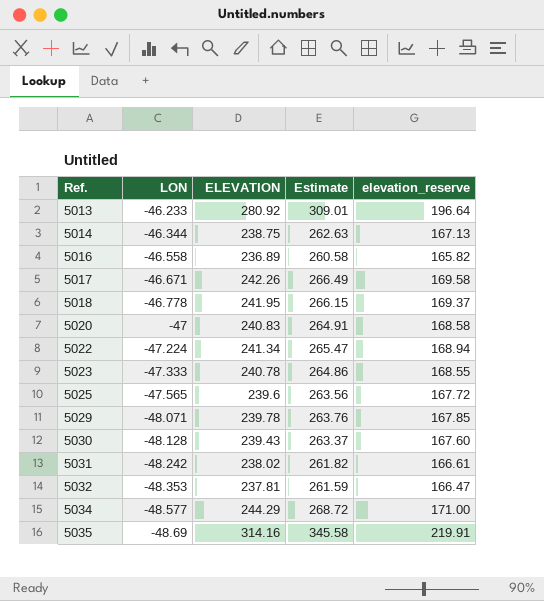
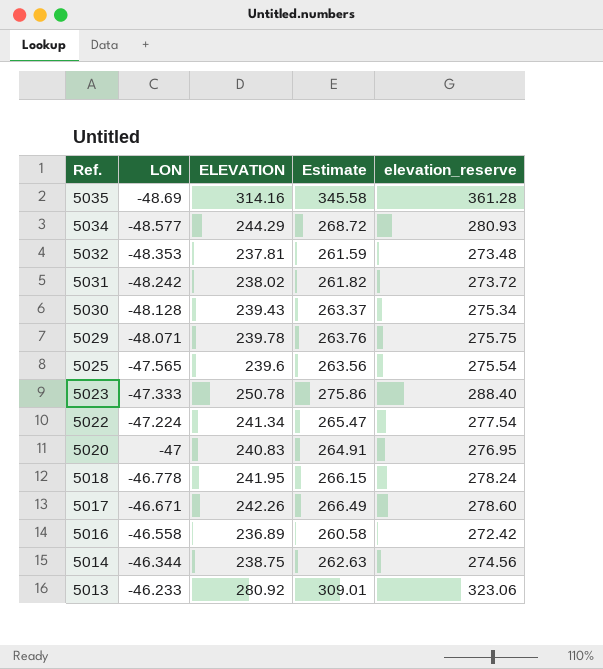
row order: Ref. ascending -> Ref. descending
column elevation_reserve | formula: [ELEVATION] * 0.7 -> [ELEVATION] * 1.15
5023 | ELEVATION: 240.78 -> 250.78
5023 | Estimate: 264.86 -> 275.86

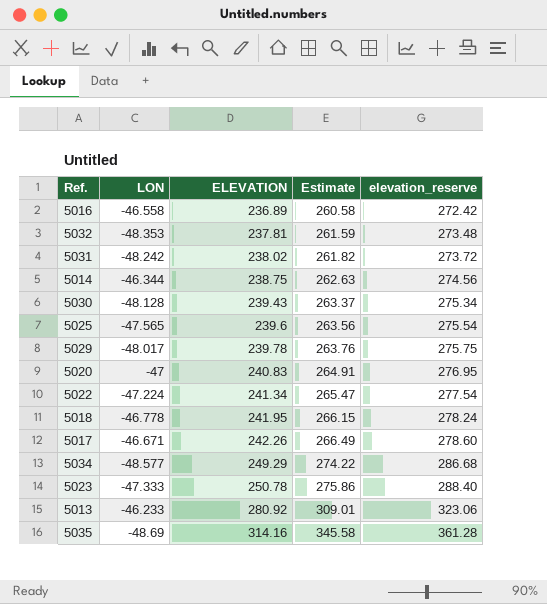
row order: Ref. descending -> ELEVATION ascending
5029 | LON: -48.071 -> -48.017
5034 | ELEVATION: 244.29 -> 249.29
5034 | Estimate: 268.72 -> 274.22
5034 | elevation_reserve: 280.93 -> 286.68

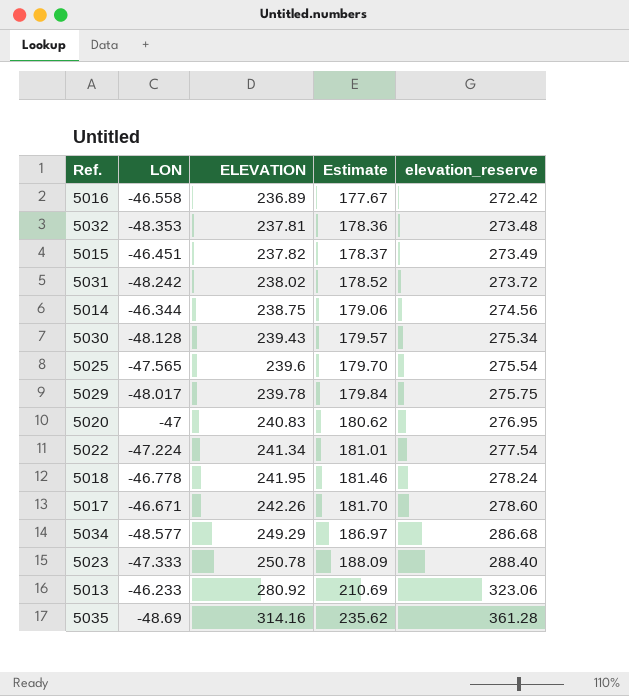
column Estimate | formula: [ELEVATION] * 1.1 -> [ELEVATION] * 0.75
row 5015: none -> -46.451 | 237.82 | 178.37 | 273.49

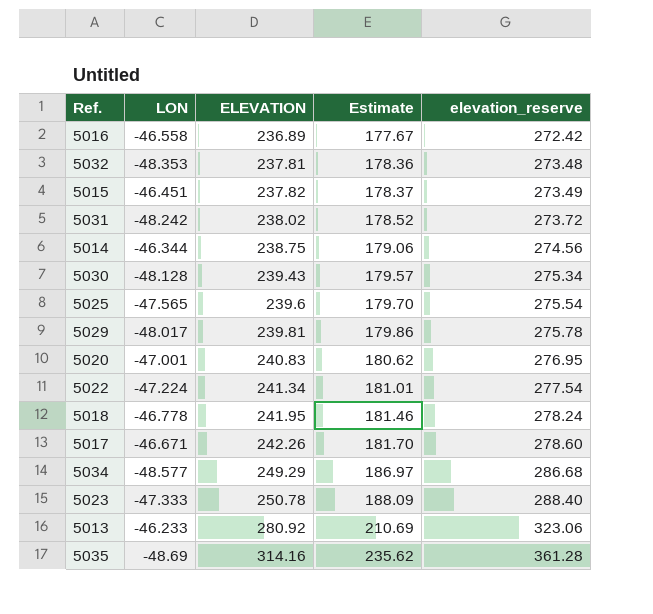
5029 | ELEVATION: 239.78 -> 239.81
5029 | Estimate: 179.84 -> 179.86
5029 | elevation_reserve: 275.75 -> 275.78
5020 | LON: -47 -> -47.001

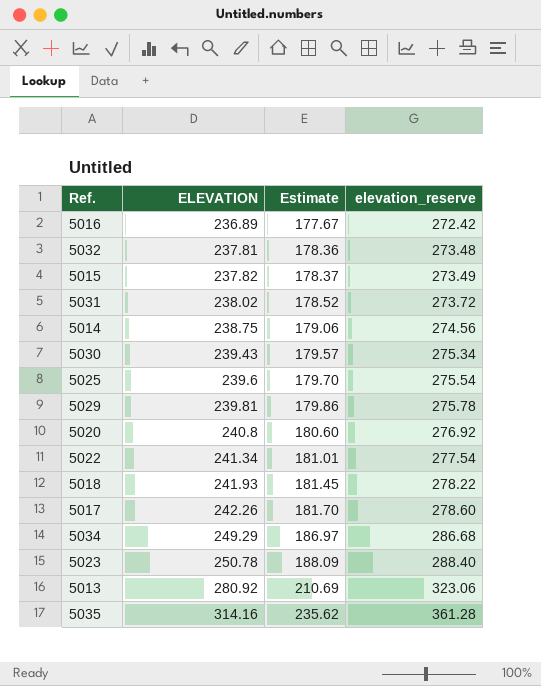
column LON | position: 2 -> none
5020 | ELEVATION: 240.83 -> 240.8
5020 | Estimate: 180.62 -> 180.60
5020 | elevation_reserve: 276.95 -> 276.92
5018 | ELEVATION: 241.95 -> 241.93
5018 | Estimate: 181.46 -> 181.45
5018 | elevation_reserve: 278.24 -> 278.22

